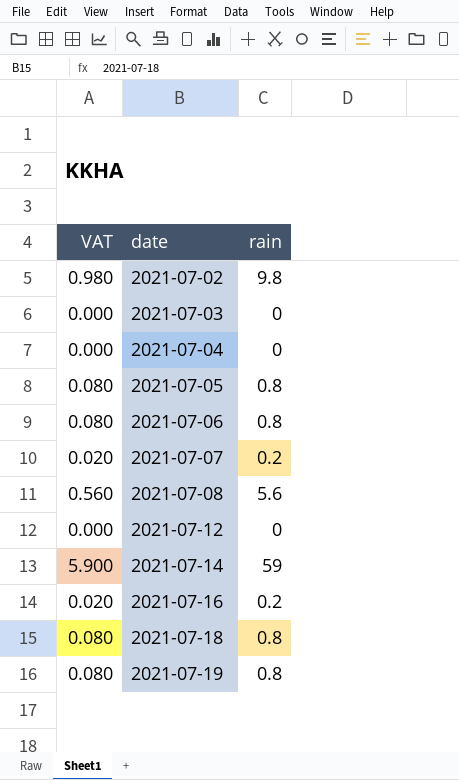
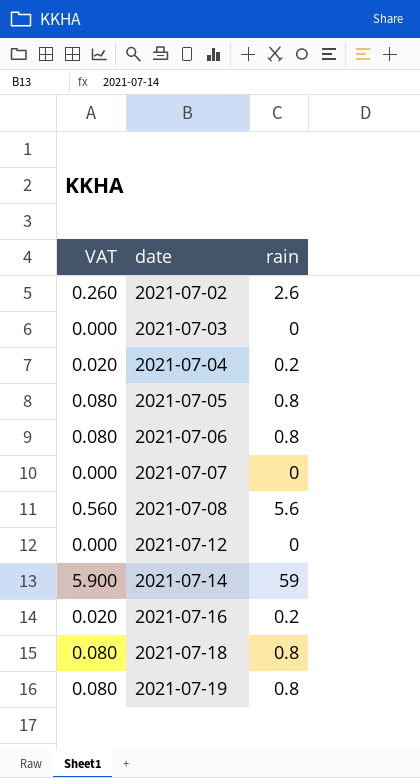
2021-07-02 | VAT: 0.980 -> 0.260
2021-07-02 | rain: 9.8 -> 2.6
2021-07-04 | VAT: 0.000 -> 0.020
2021-07-04 | rain: 0 -> 0.2
2021-07-07 | VAT: 0.020 -> 0.000
2021-07-07 | rain: 0.2 -> 0

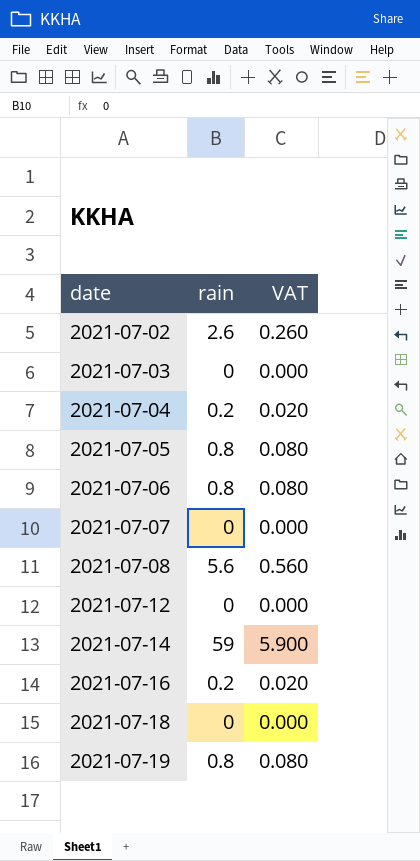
column VAT | position: 1 -> 3
2021-07-18 | rain: 0.8 -> 0
2021-07-18 | VAT: 0.080 -> 0.000

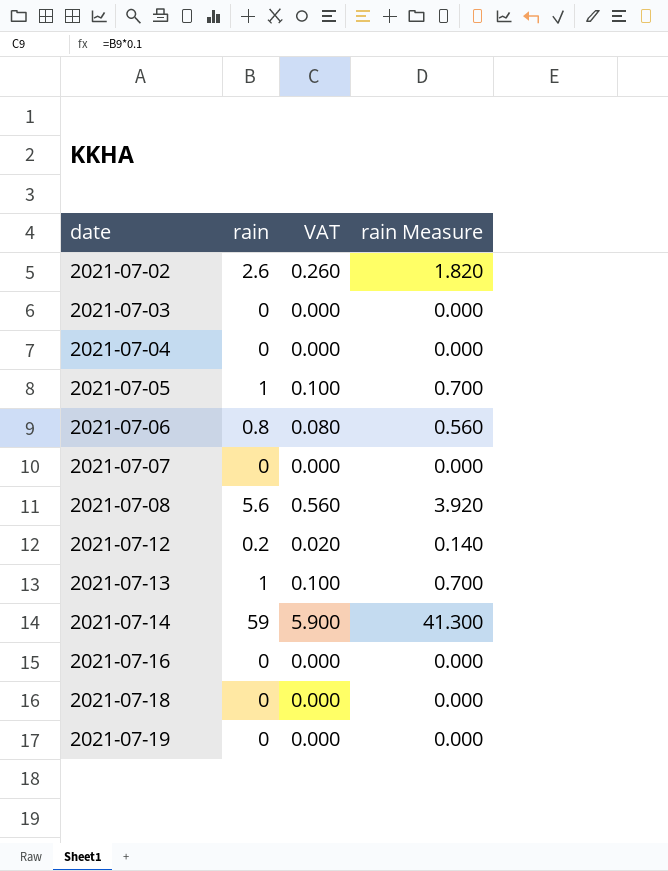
column rain Measure | formula: none -> [rain] * 0.7
2021-07-04 | rain: 0.2 -> 0
2021-07-04 | VAT: 0.020 -> 0.000
2021-07-05 | rain: 0.8 -> 1
2021-07-05 | VAT: 0.080 -> 0.100
2021-07-12 | rain: 0 -> 0.2
2021-07-12 | VAT: 0.000 -> 0.020
row 2021-07-13: none -> 1 | 0.100 | 0.700
2021-07-16 | rain: 0.2 -> 0
2021-07-16 | VAT: 0.020 -> 0.000
2021-07-19 | rain: 0.8 -> 0
2021-07-19 | VAT: 0.080 -> 0.000

